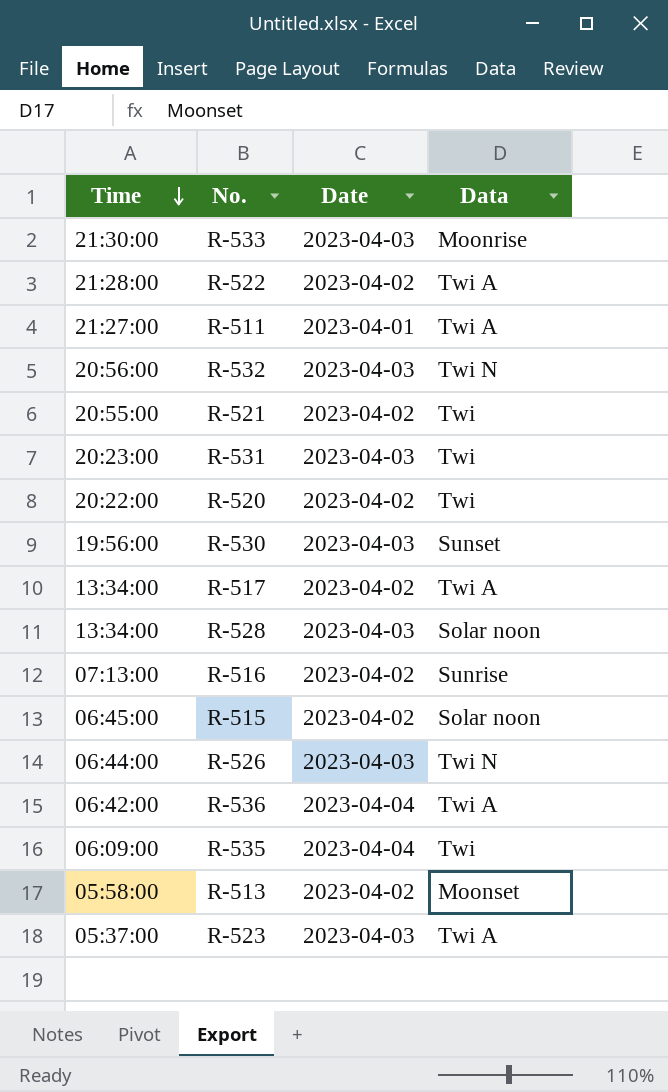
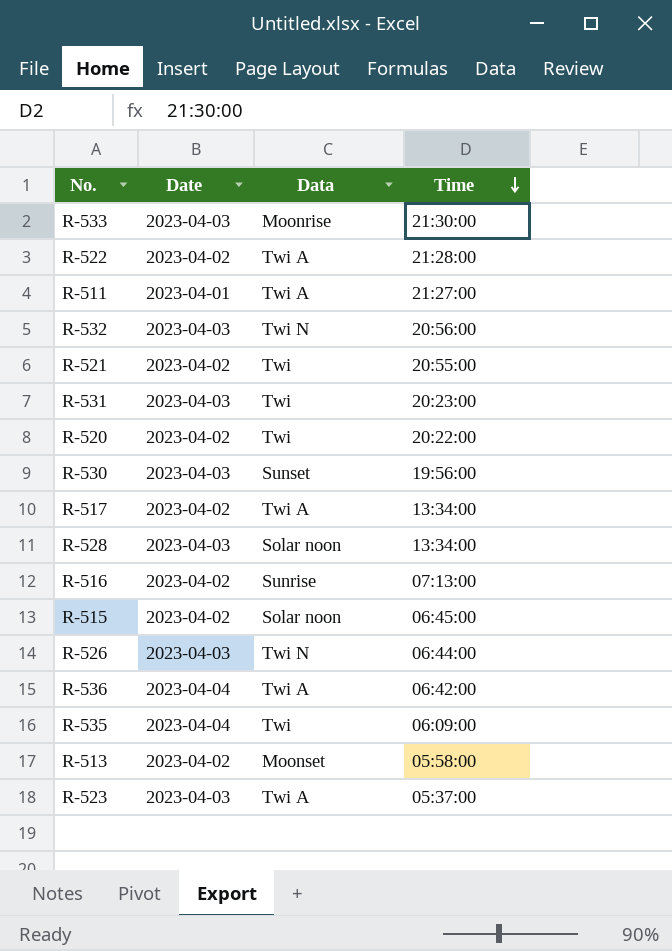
column Time | position: 1 -> 4

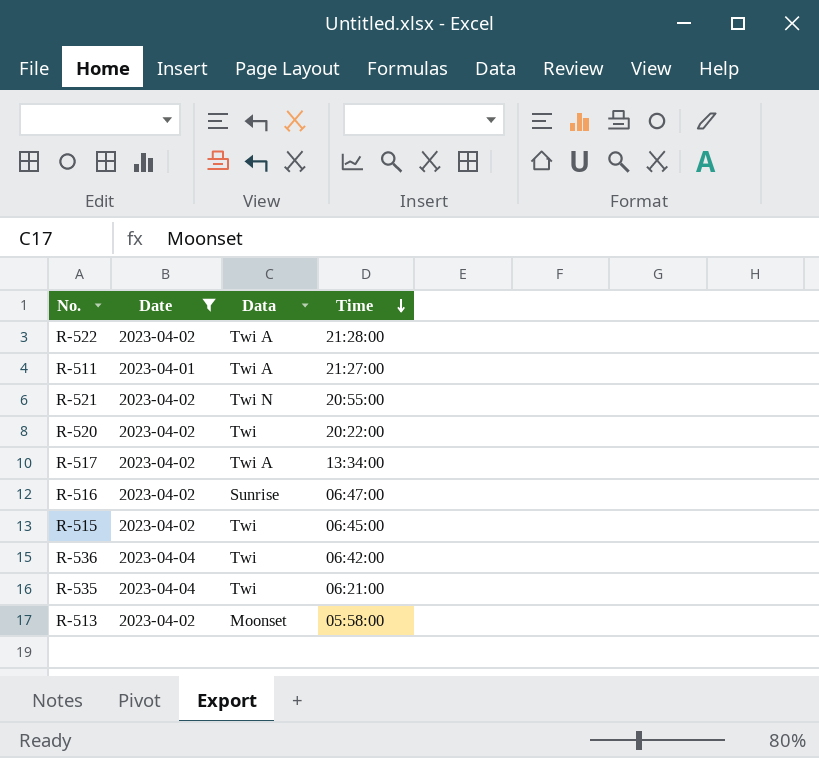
filter: none -> Date != 2023-04-03
R-521 | Data: Twi -> Twi N
R-516 | Time: 07:13:00 -> 06:47:00
R-515 | Data: Solar noon -> Twi
R-536 | Data: Twi A -> Twi
R-535 | Time: 06:09:00 -> 06:21:00

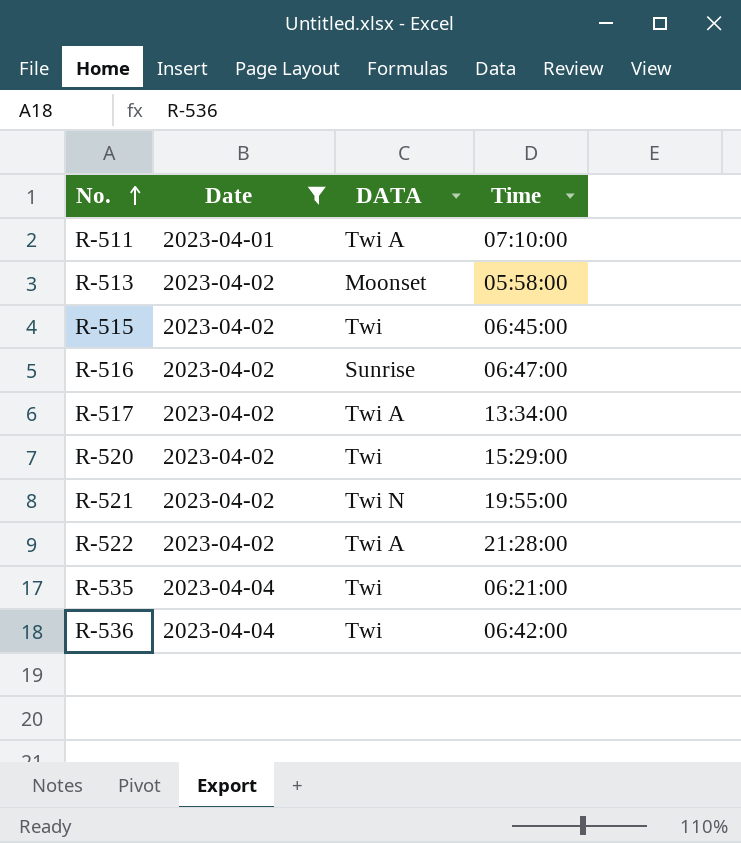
row order: Time descending -> No. ascending
column name: Data -> DATA
R-511 | Time: 21:27:00 -> 07:10:00
R-520 | Time: 20:22:00 -> 15:29:00
R-521 | Time: 20:55:00 -> 19:55:00

